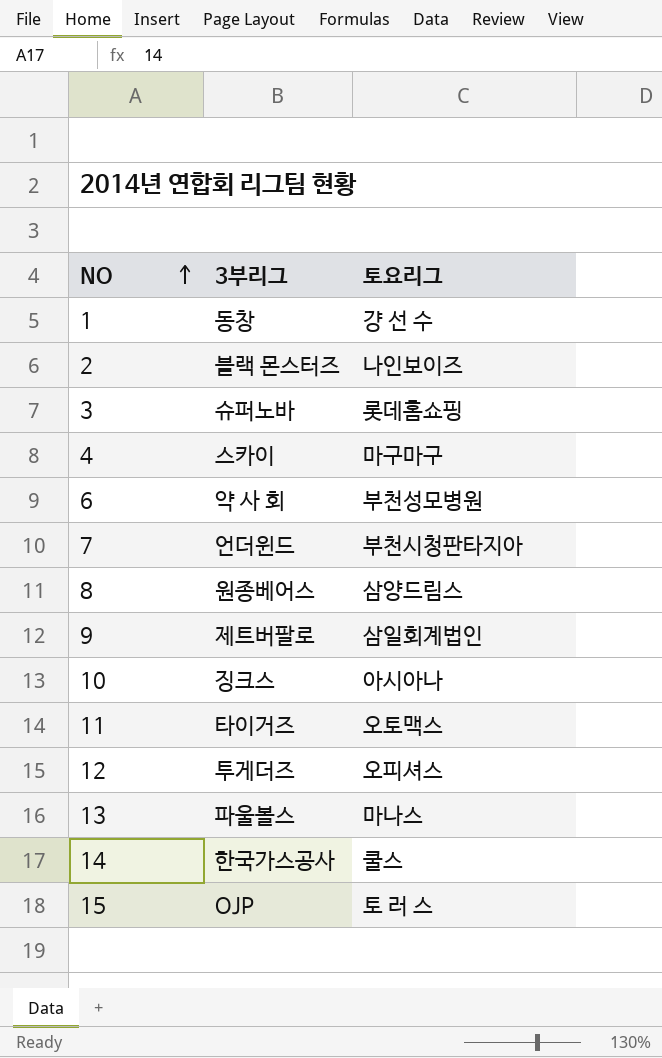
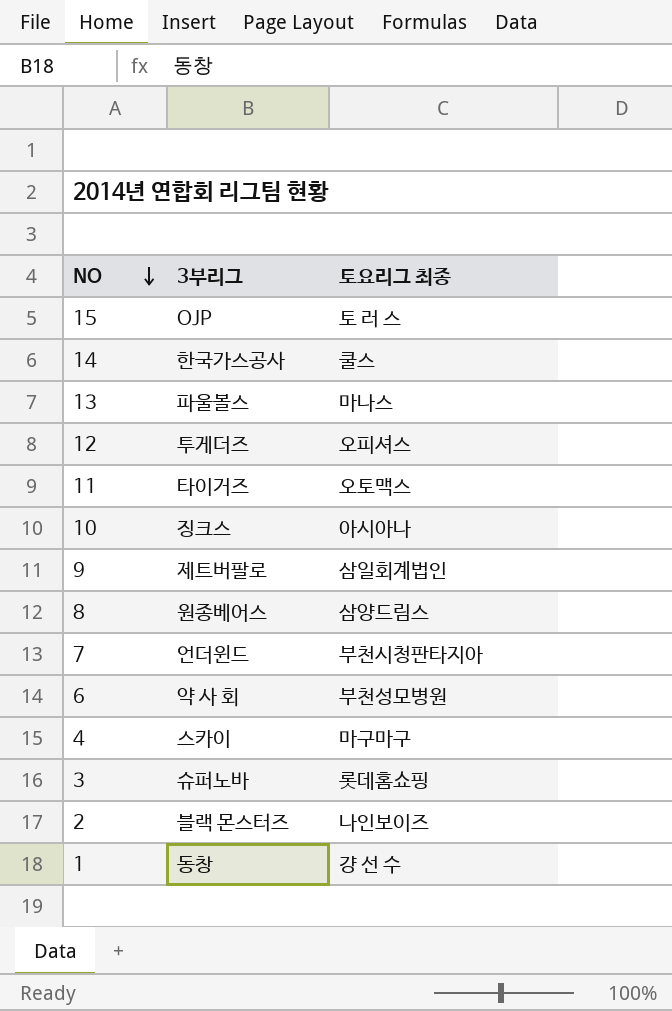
row order: NO ascending -> NO descending
column name: 토요리그 -> 토요리그 최종

